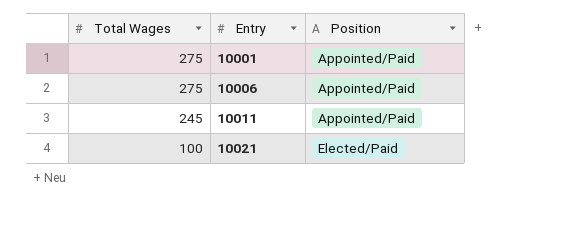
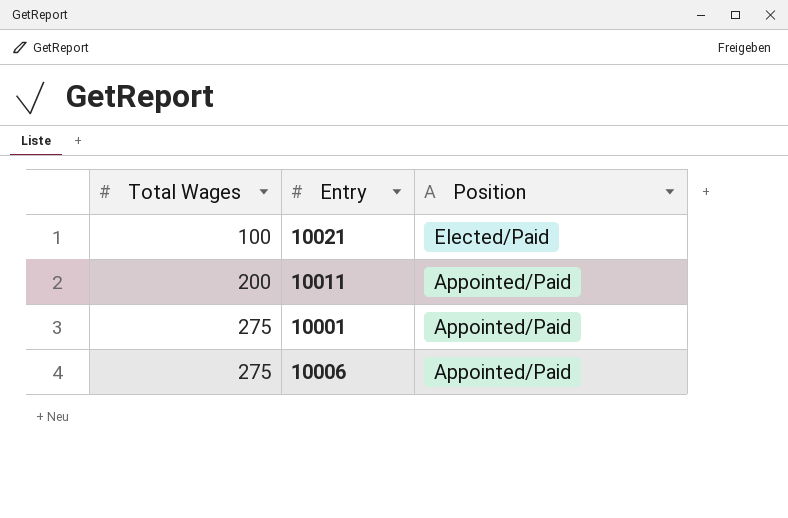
row order: Total Wages descending -> Total Wages ascending
10011 | Total Wages: 245 -> 200

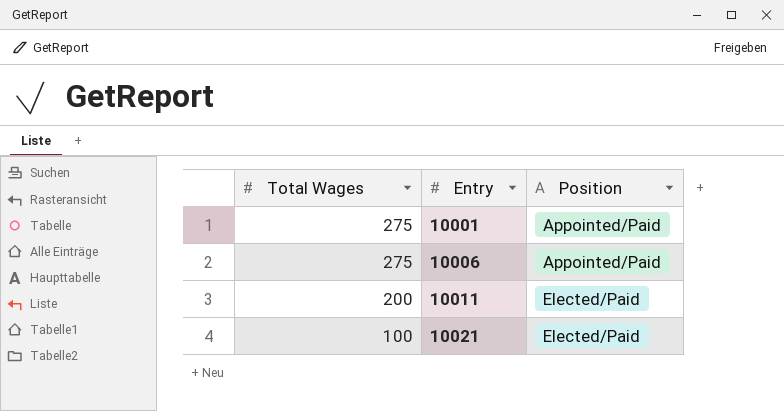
row order: Total Wages ascending -> Total Wages descending
10011 | Position: Appointed/Paid -> Elected/Paid

